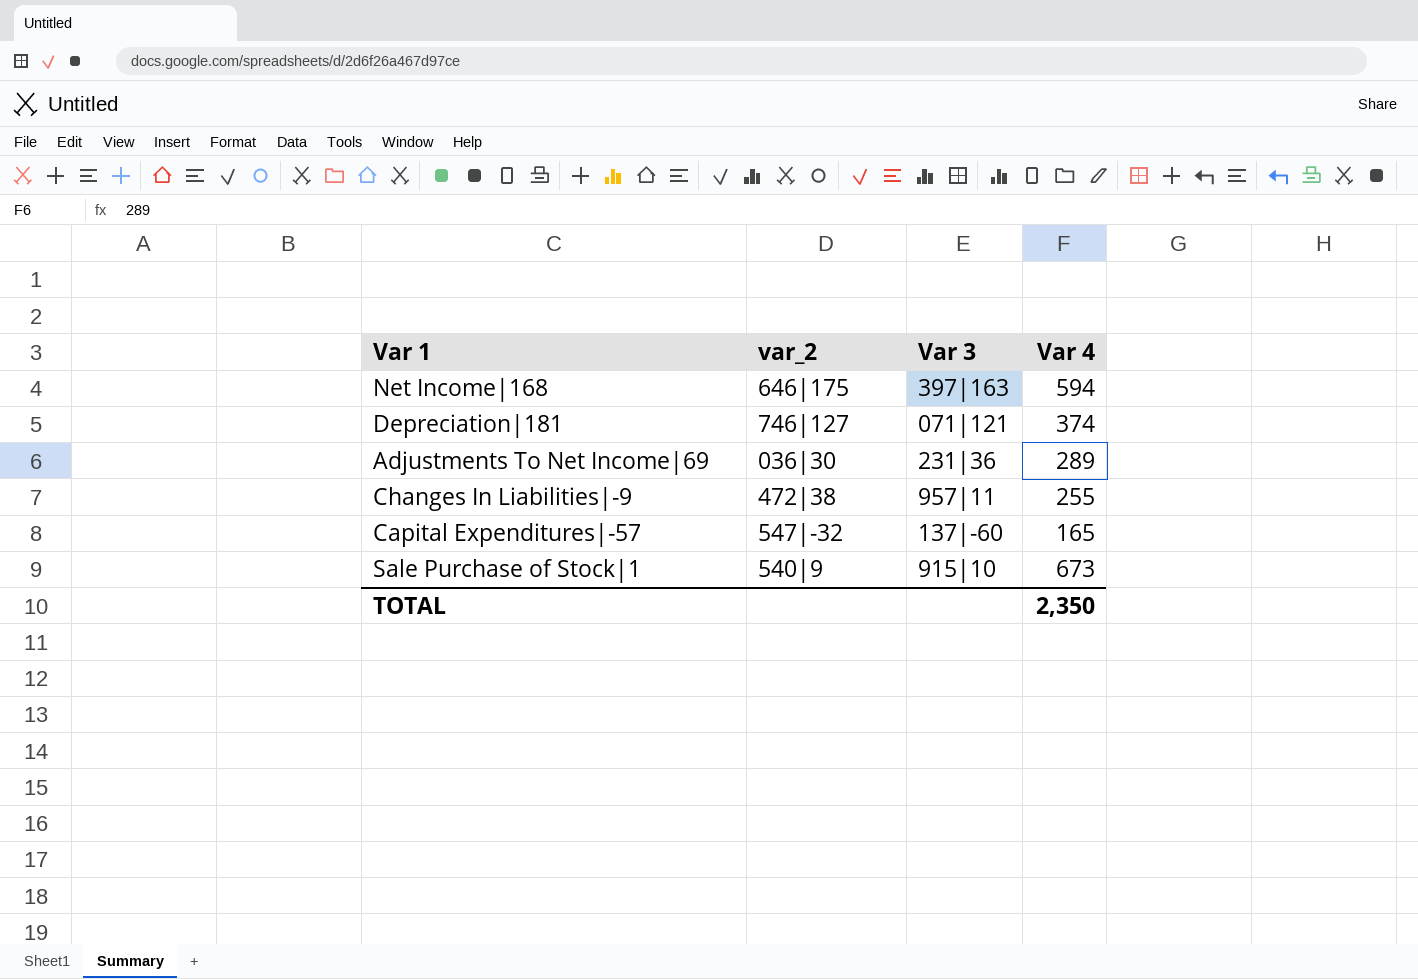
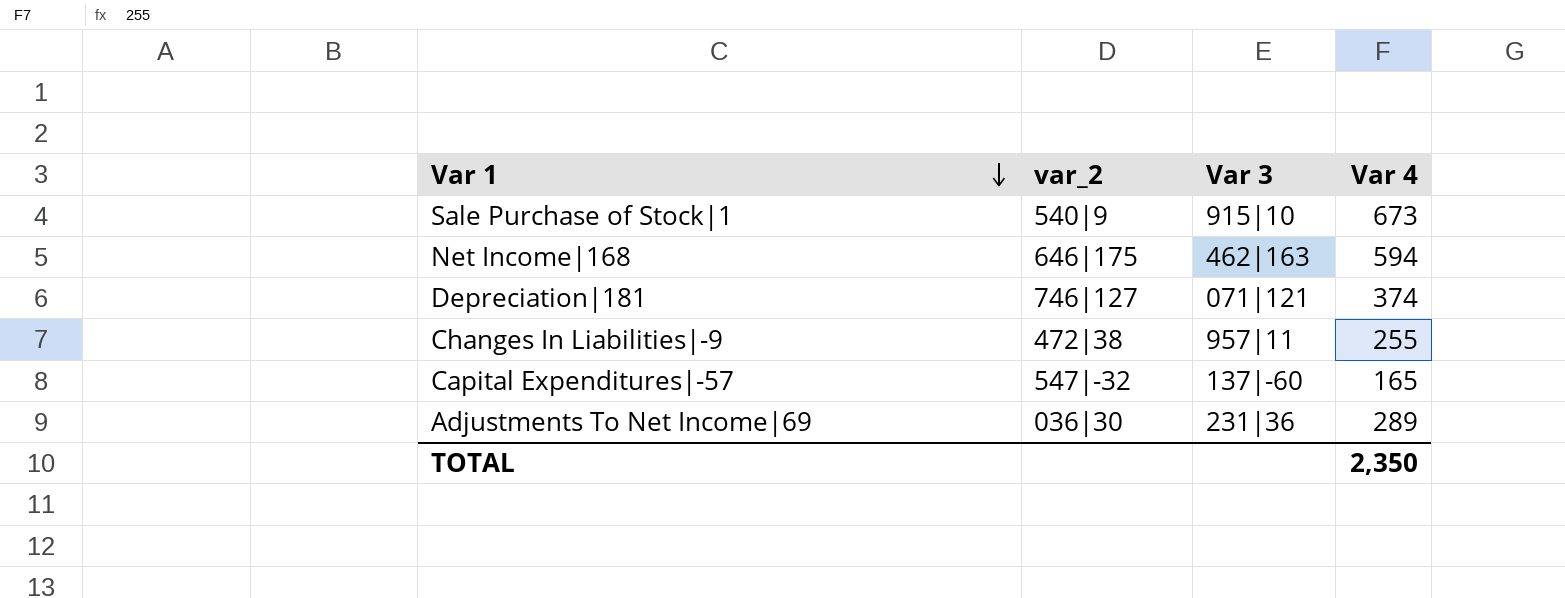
row order: none -> Var 1 descending
Net Income|168 | Var 3: 397|163 -> 462|163

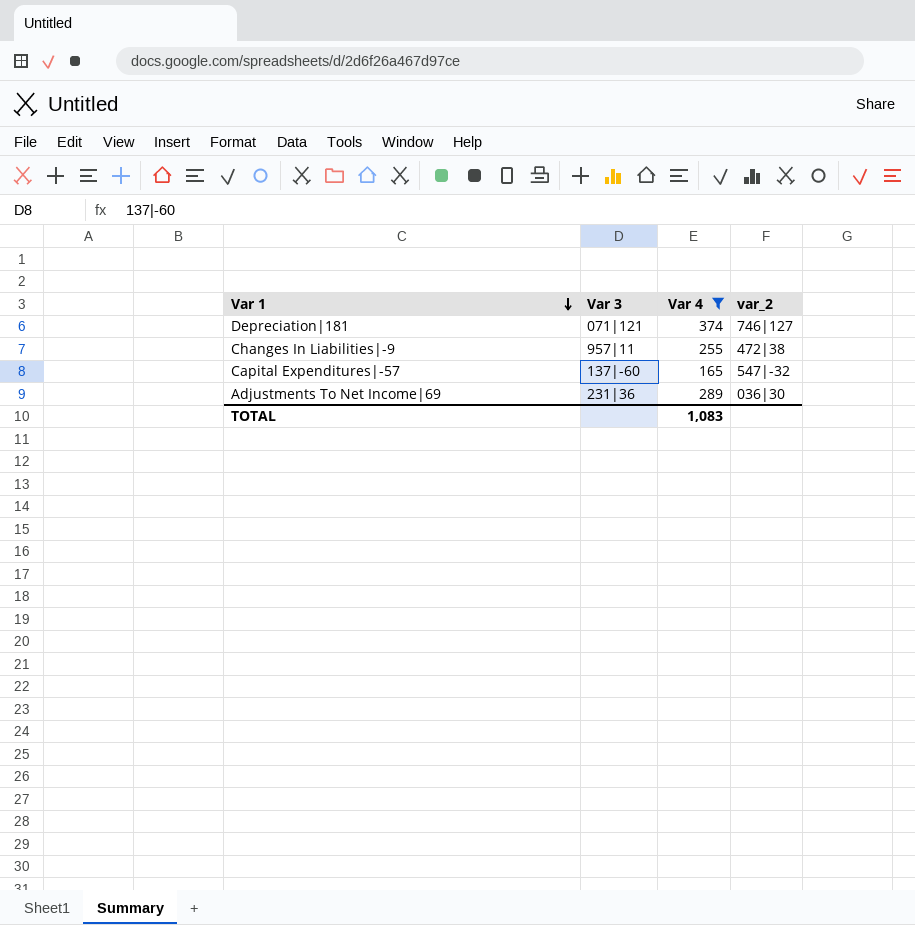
filter: none -> Var 4 <= 374
column var_2 | position: 2 -> 4
TOTAL | Var 4: 2,350 -> 1,083

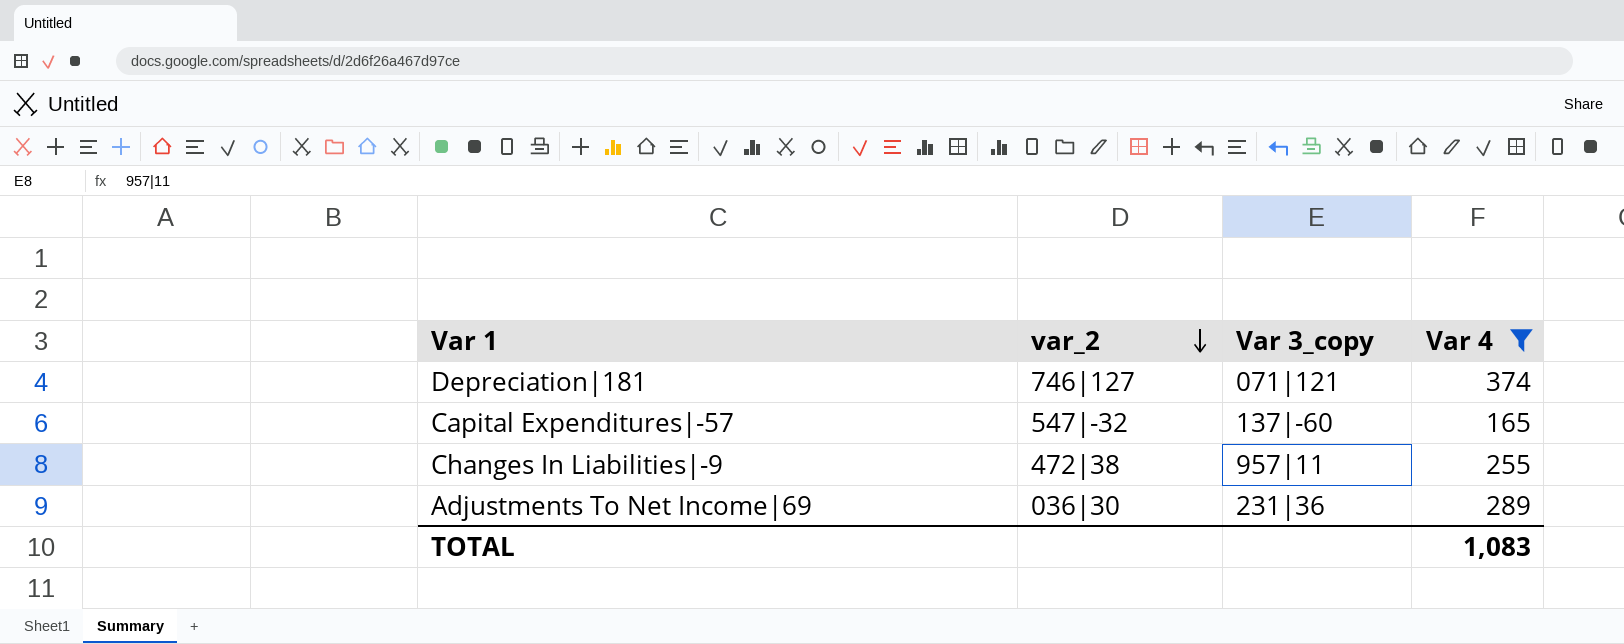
row order: Var 1 descending -> var_2 descending
column var_2 | position: 4 -> 2
column name: Var 3 -> Var 3_copy

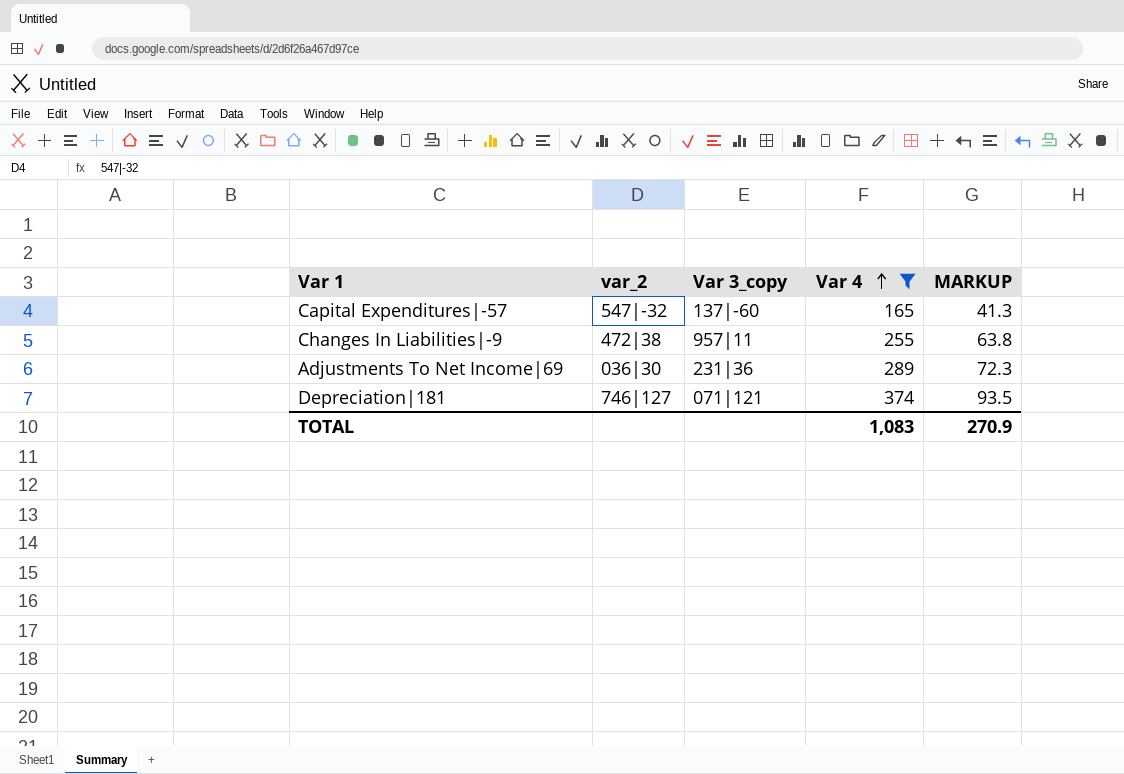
row order: var_2 descending -> Var 4 ascending
column MARKUP | formula: none -> [Var 4] * 0.25

